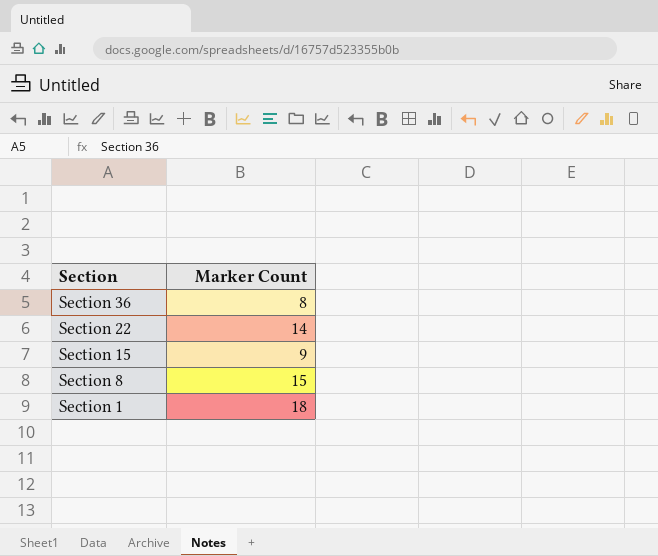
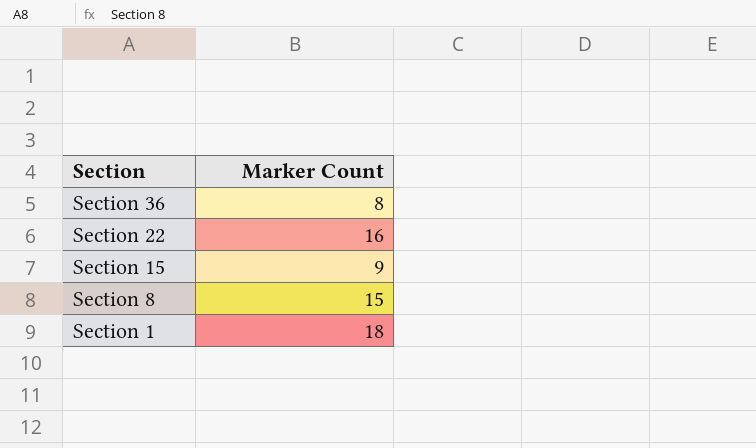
Section 22 | Marker Count: 14 -> 16

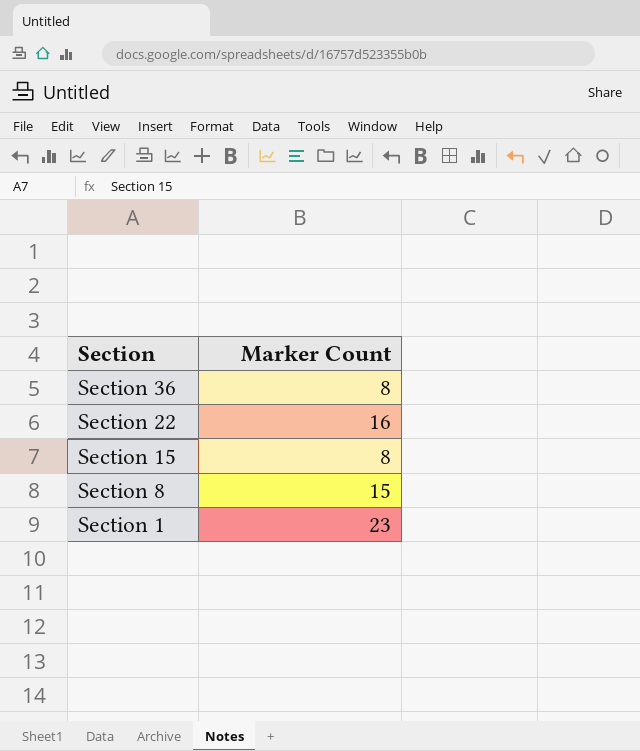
Section 15 | Marker Count: 9 -> 8
Section 1 | Marker Count: 18 -> 23

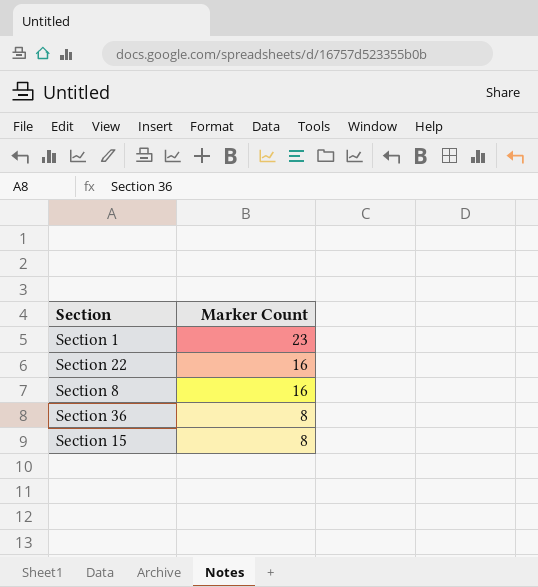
row order: Section descending -> Marker Count descending
Section 8 | Marker Count: 15 -> 16

